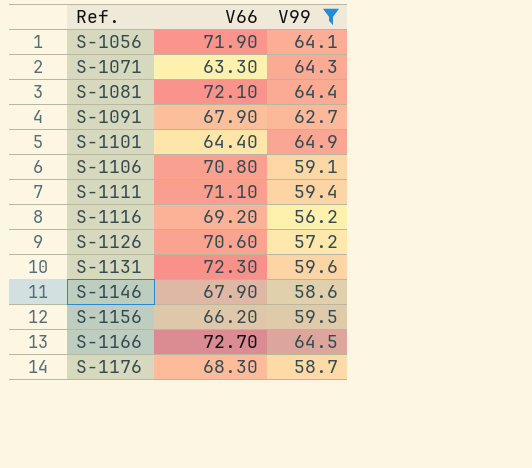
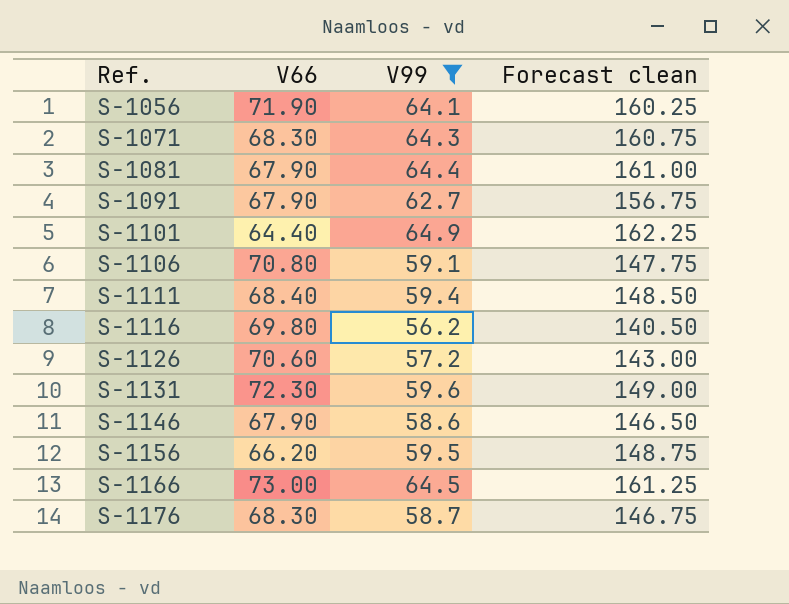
column Forecast clean | formula: none -> [V99] * 2.5
S-1071 | V66: 63.30 -> 68.30
S-1081 | V66: 72.10 -> 67.90
S-1111 | V66: 71.10 -> 68.40
S-1116 | V66: 69.20 -> 69.80
S-1166 | V66: 72.70 -> 73.00

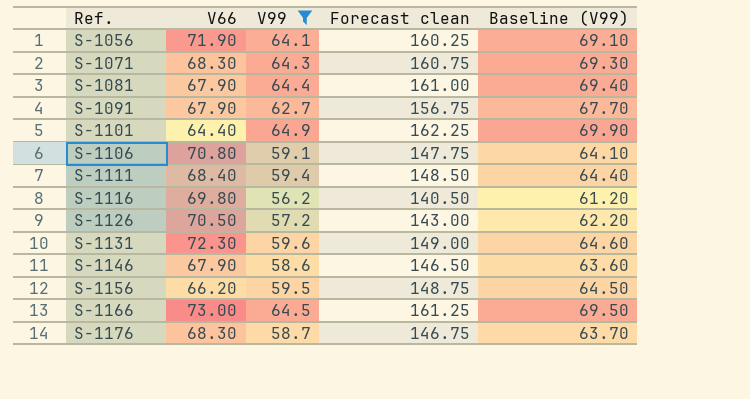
column Baseline (V99) | formula: none -> [V99] + 5
S-1126 | V66: 70.60 -> 70.50

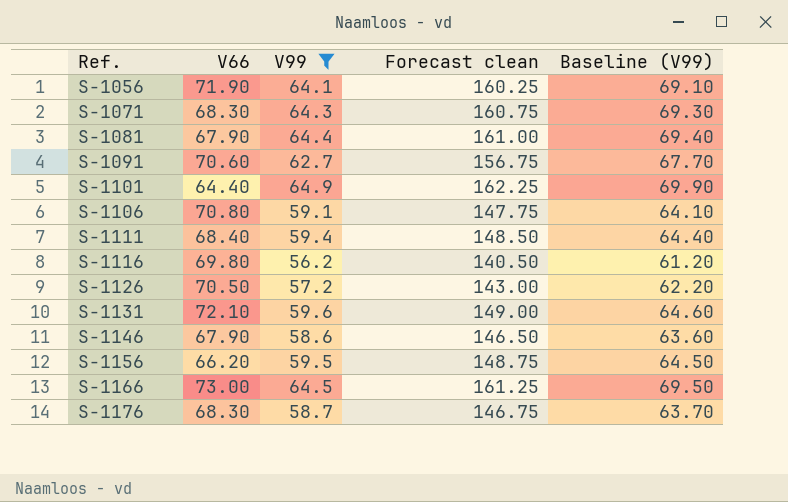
S-1091 | V66: 67.90 -> 70.60
S-1131 | V66: 72.30 -> 72.10

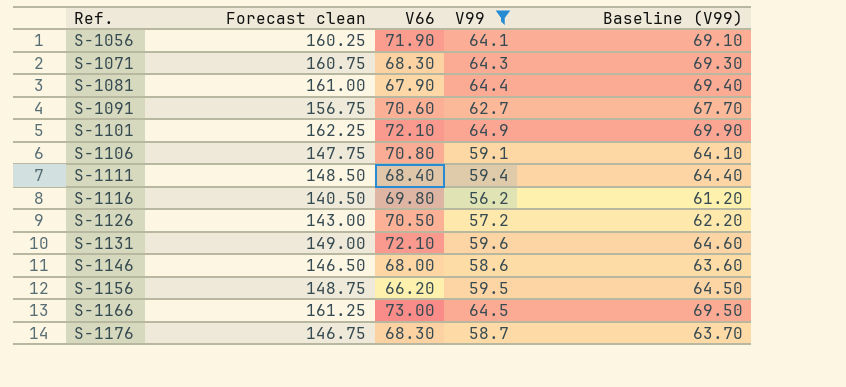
column Forecast clean | position: 4 -> 2
S-1101 | V66: 64.40 -> 72.10
S-1146 | V66: 67.90 -> 68.00

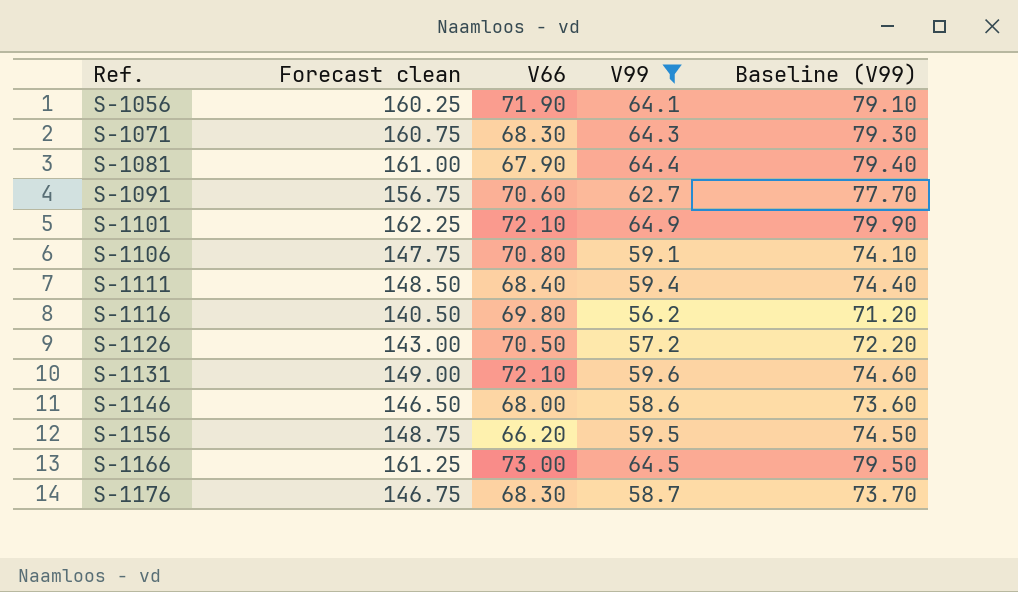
column Baseline (V99) | formula: [V99] + 5 -> [V99] + 15

